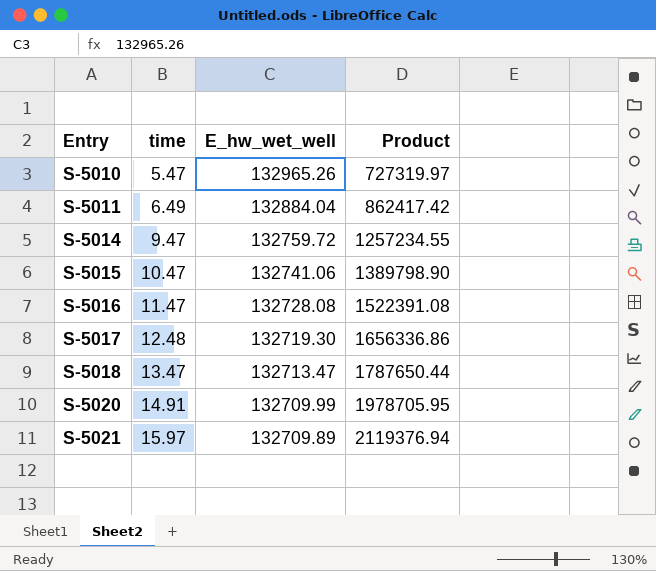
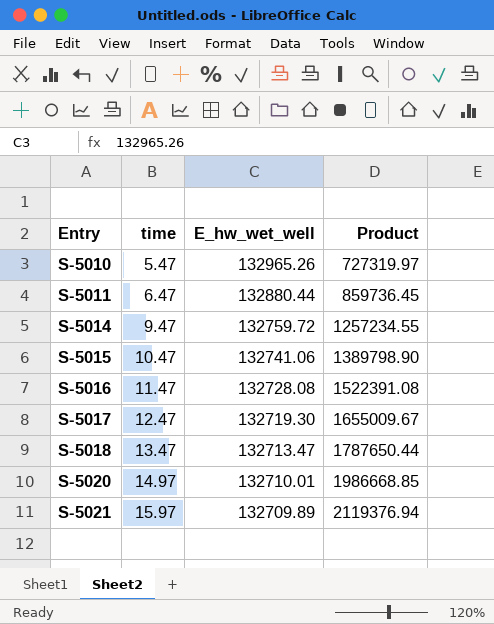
S-5011 | time: 6.49 -> 6.47
S-5011 | E_hw_wet_well: 132884.04 -> 132880.44
S-5011 | Product: 862417.42 -> 859736.45
S-5017 | time: 12.48 -> 12.47
S-5017 | Product: 1656336.86 -> 1655009.67
S-5020 | time: 14.91 -> 14.97
S-5020 | E_hw_wet_well: 132709.99 -> 132710.01
S-5020 | Product: 1978705.95 -> 1986668.85

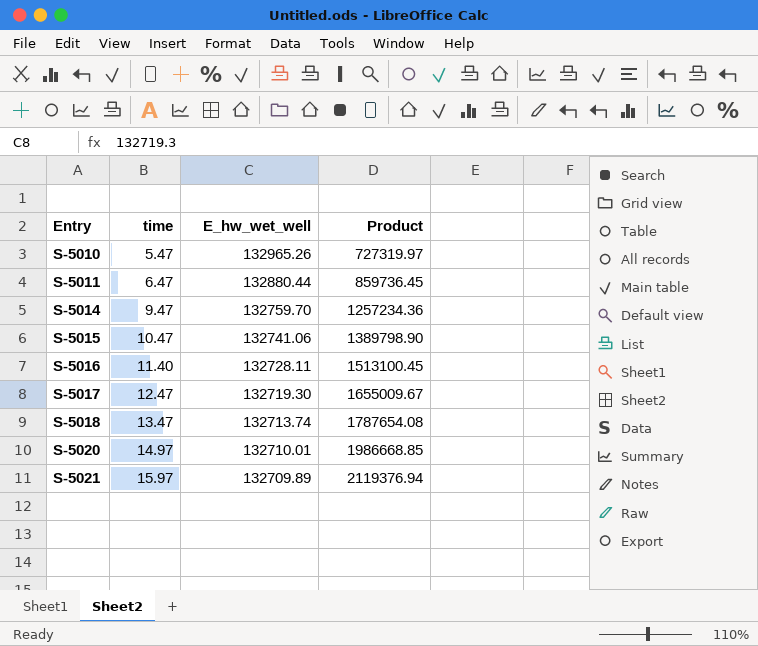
S-5014 | E_hw_wet_well: 132759.72 -> 132759.70
S-5014 | Product: 1257234.55 -> 1257234.36
S-5016 | time: 11.47 -> 11.40
S-5016 | E_hw_wet_well: 132728.08 -> 132728.11
S-5016 | Product: 1522391.08 -> 1513100.45
S-5018 | E_hw_wet_well: 132713.47 -> 132713.74
S-5018 | Product: 1787650.44 -> 1787654.08

